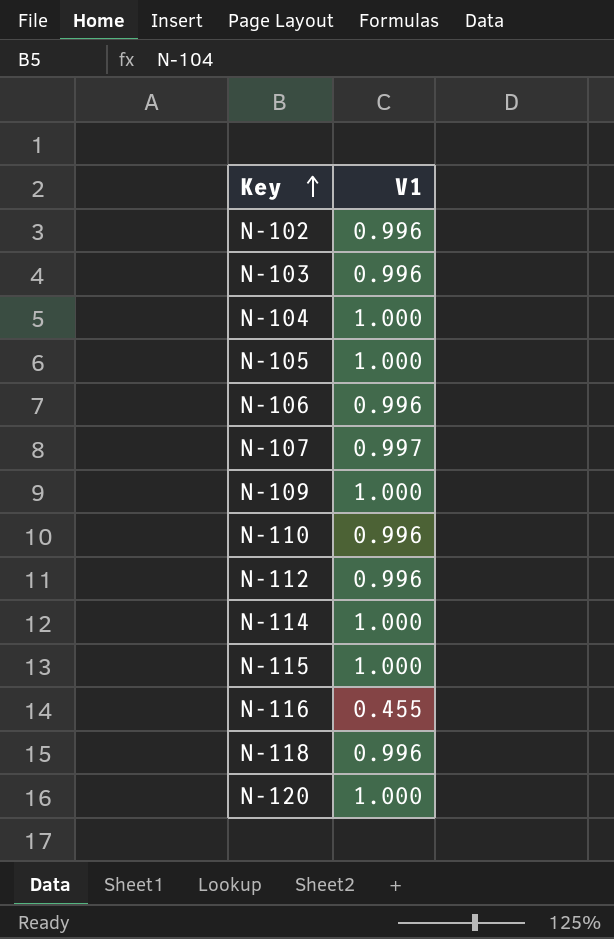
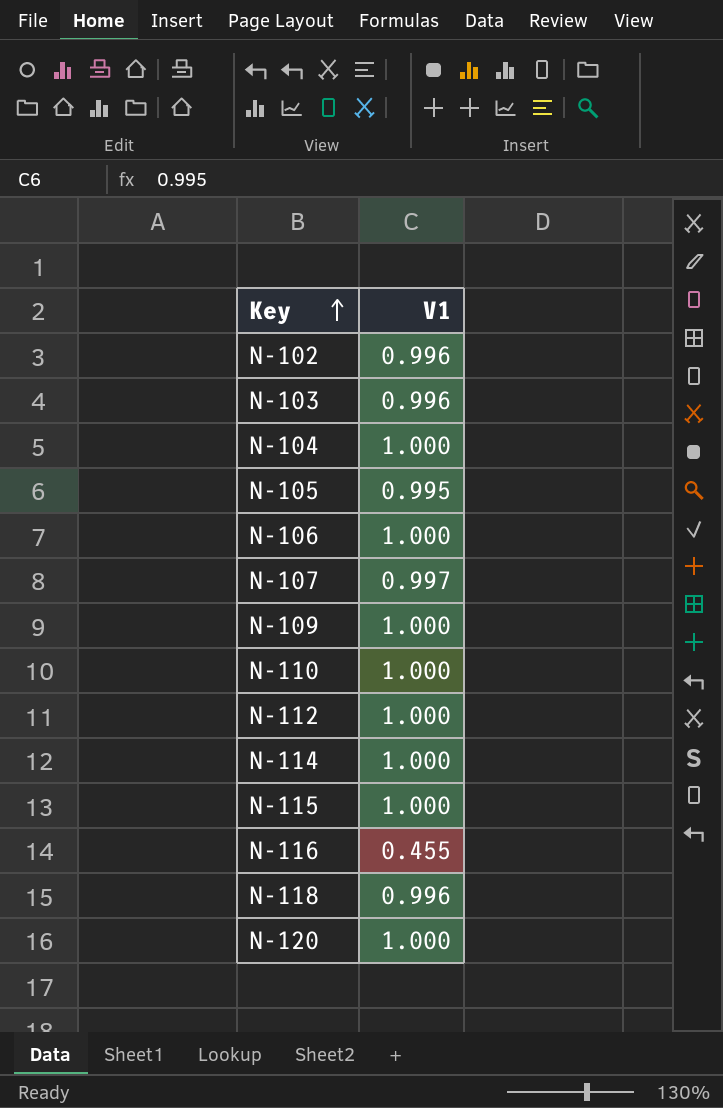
N-105 | V1: 1.000 -> 0.995
N-106 | V1: 0.996 -> 1.000
N-110 | V1: 0.996 -> 1.000
N-112 | V1: 0.996 -> 1.000

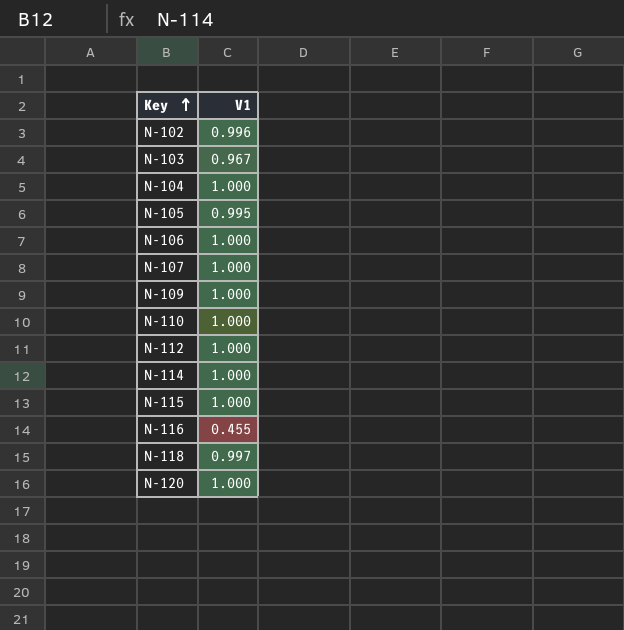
N-103 | V1: 0.996 -> 0.967
N-107 | V1: 0.997 -> 1.000
N-118 | V1: 0.996 -> 0.997

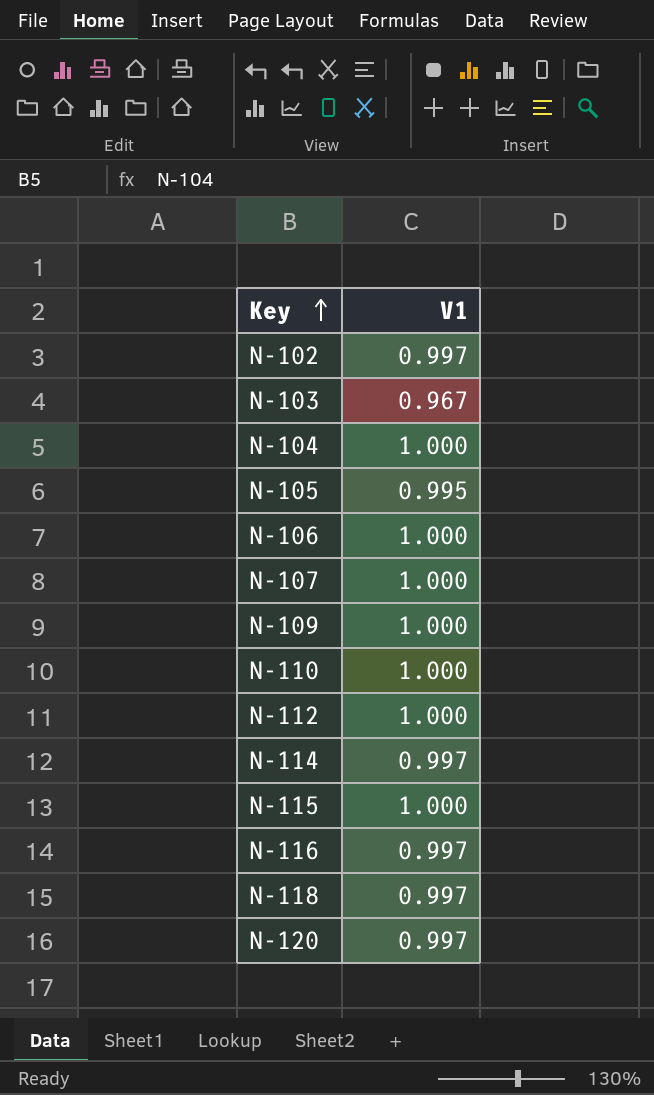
N-102 | V1: 0.996 -> 0.997
N-114 | V1: 1.000 -> 0.997
N-116 | V1: 0.455 -> 0.997
N-120 | V1: 1.000 -> 0.997

